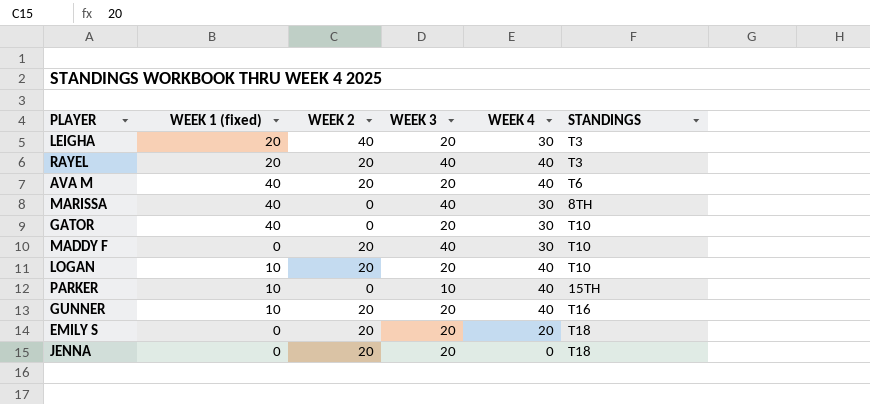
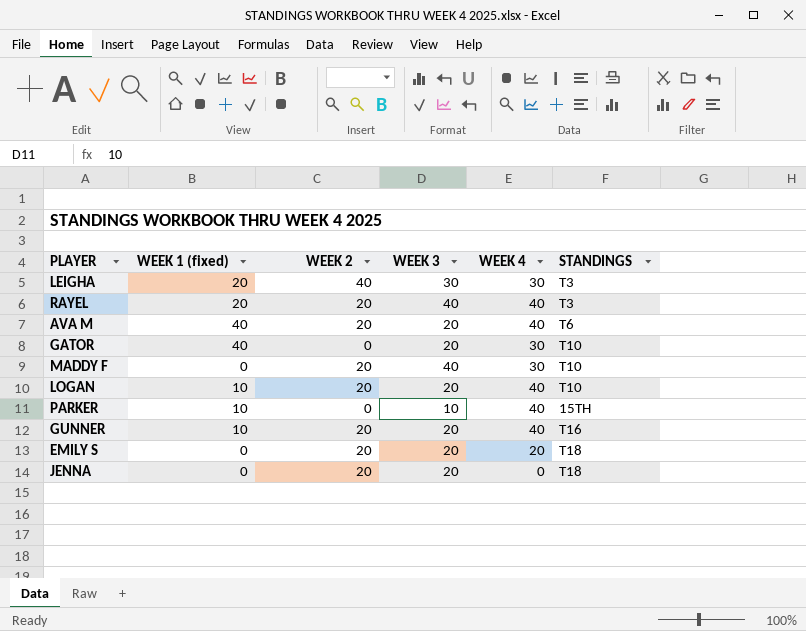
row MARISSA: 40 | 0 | 40 | 30 | 8TH -> none
LEIGHA | WEEK 3: 20 -> 30

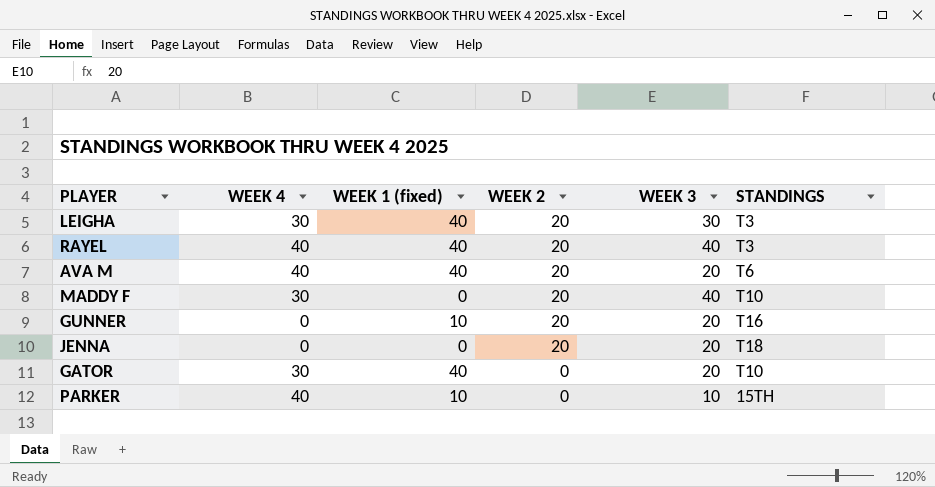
row order: none -> WEEK 2 descending
column WEEK 4 | position: 5 -> 2
row LOGAN: 10 | 20 | 20 | 40 | T10 -> none
row EMILY S: 0 | 20 | 20 | 20 | T18 -> none
LEIGHA | WEEK 1 (fixed): 20 -> 40
LEIGHA | WEEK 2: 40 -> 20
RAYEL | WEEK 1 (fixed): 20 -> 40
GUNNER | WEEK 4: 40 -> 0

